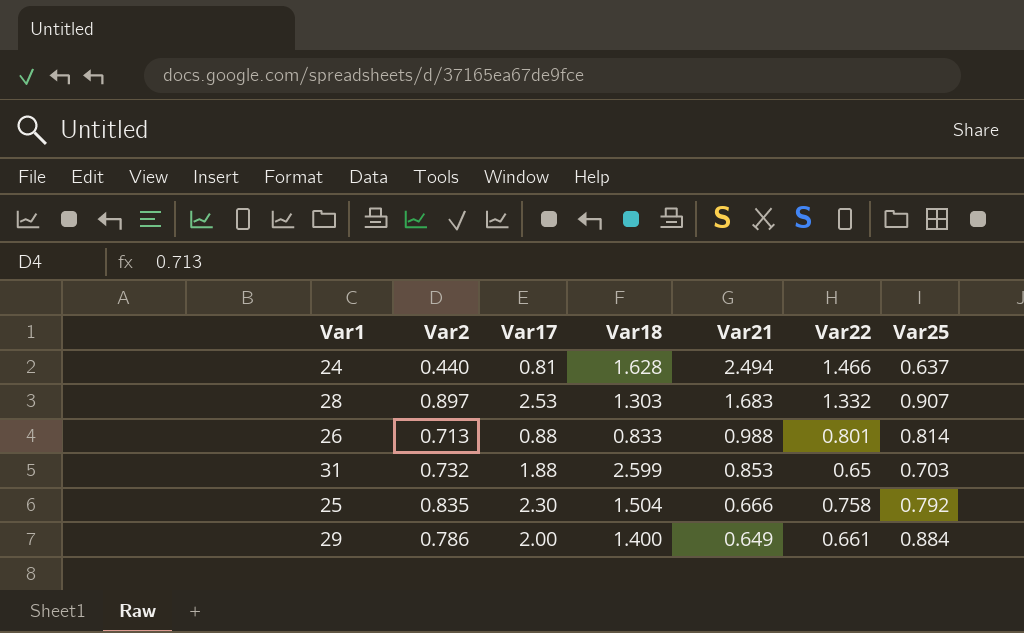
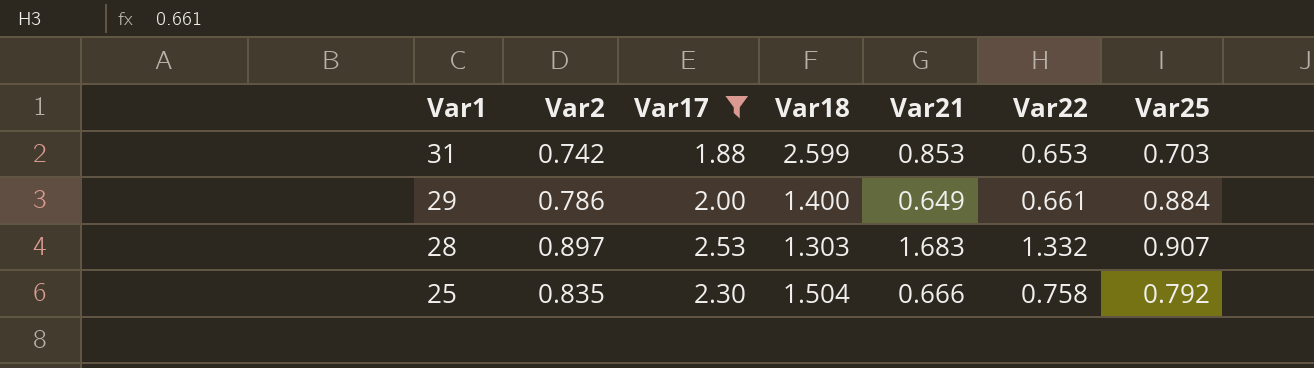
filter: none -> Var17 >= 1.88
row order: Var21 descending -> Var1 descending
31 | Var2: 0.732 -> 0.742
31 | Var22: 0.65 -> 0.653

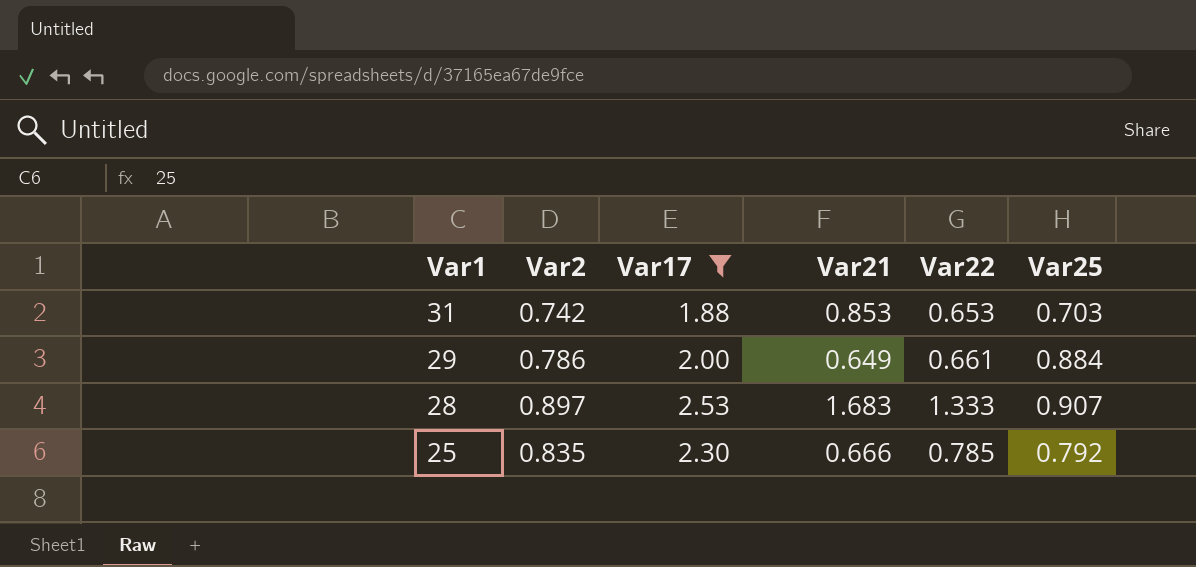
column Var18 | position: 4 -> none
28 | Var22: 1.332 -> 1.333
25 | Var22: 0.758 -> 0.785

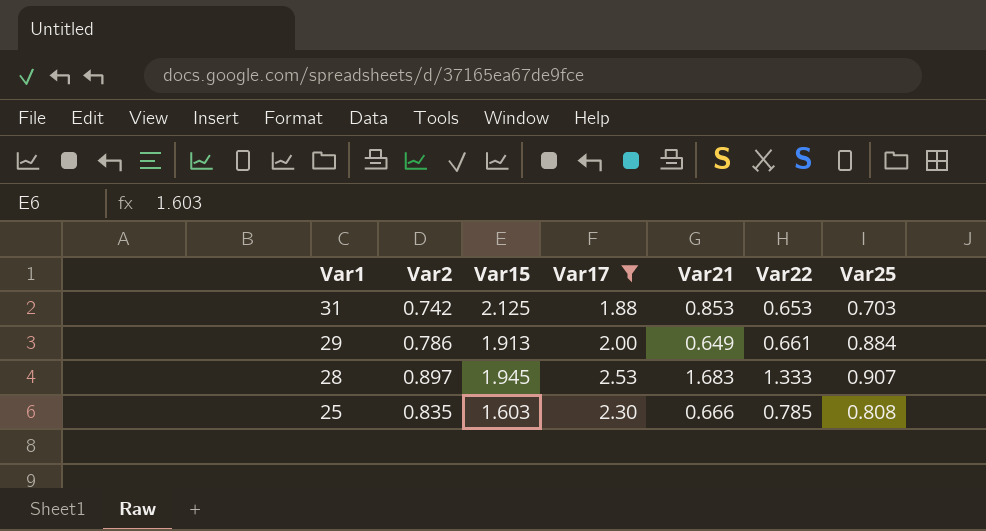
column Var15 | position: none -> 3
25 | Var25: 0.792 -> 0.808

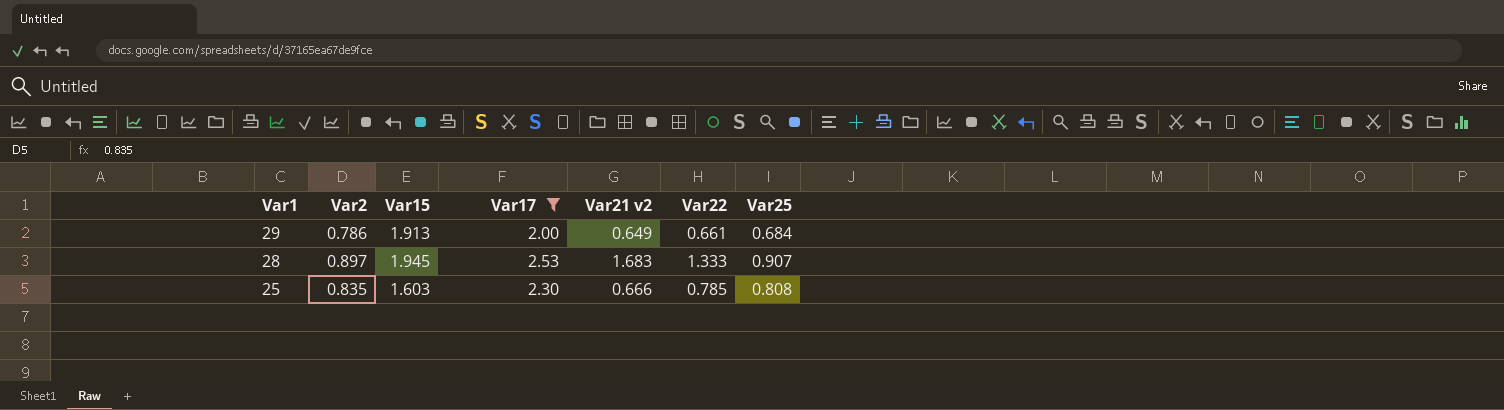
column name: Var21 -> Var21 v2
row 31: 0.742 | 2.125 | 1.88 | 0.853 | 0.653 | 0.703 -> none
29 | Var25: 0.884 -> 0.684

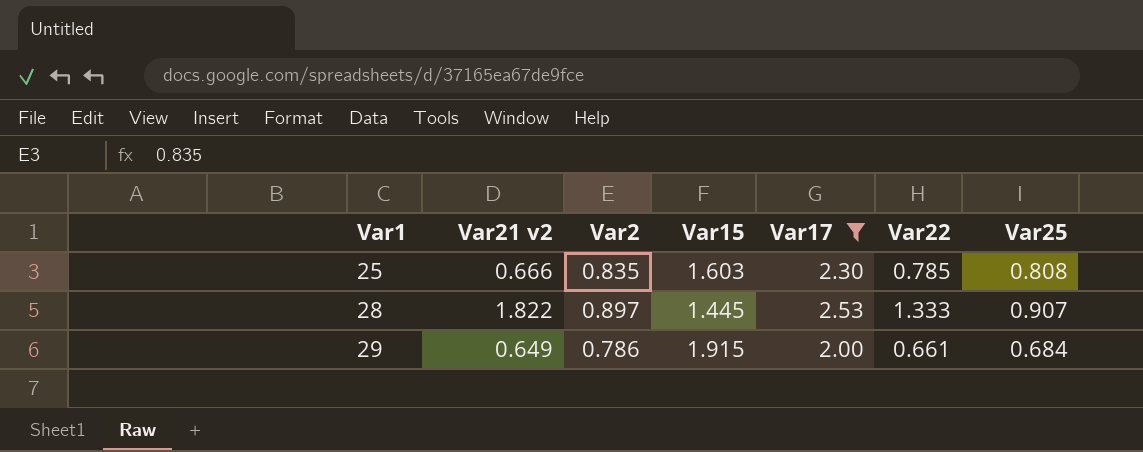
row order: Var1 descending -> Var1 ascending
column Var21 v2 | position: 5 -> 2
28 | Var21 v2: 1.683 -> 1.822
28 | Var15: 1.945 -> 1.445
29 | Var15: 1.913 -> 1.915

